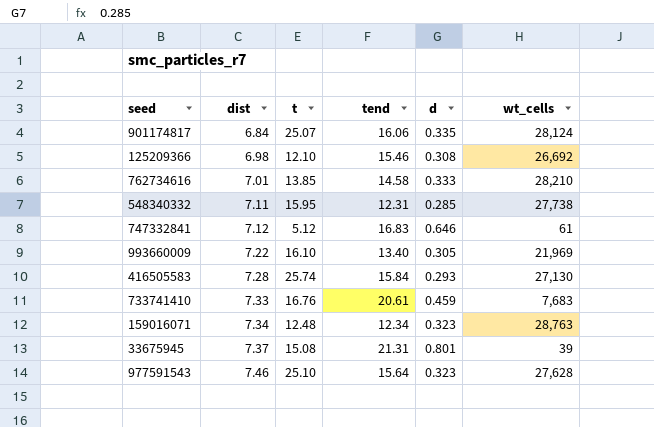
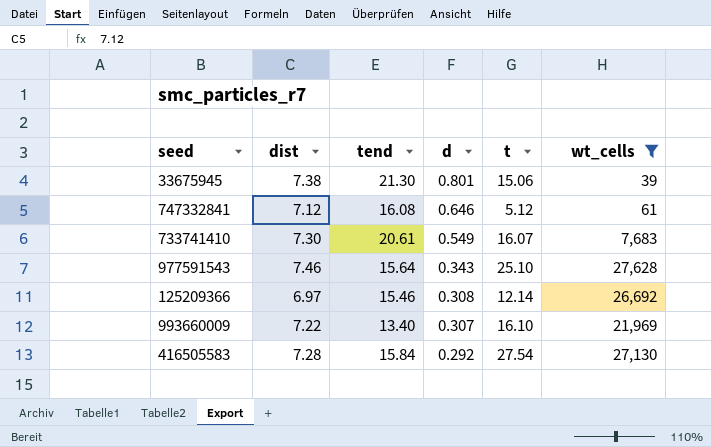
filter: none -> wt_cells <= 27,628
row order: dist ascending -> d descending
column t | position: 3 -> 5
33675945 | dist: 7.37 -> 7.38
33675945 | tend: 21.31 -> 21.30
33675945 | t: 15.08 -> 15.06
747332841 | tend: 16.83 -> 16.08
733741410 | dist: 7.33 -> 7.30
733741410 | d: 0.459 -> 0.549
733741410 | t: 16.76 -> 16.07
977591543 | d: 0.323 -> 0.343
125209366 | dist: 6.98 -> 6.97
125209366 | t: 12.10 -> 12.14
993660009 | d: 0.305 -> 0.307
416505583 | d: 0.293 -> 0.292
416505583 | t: 25.74 -> 27.54

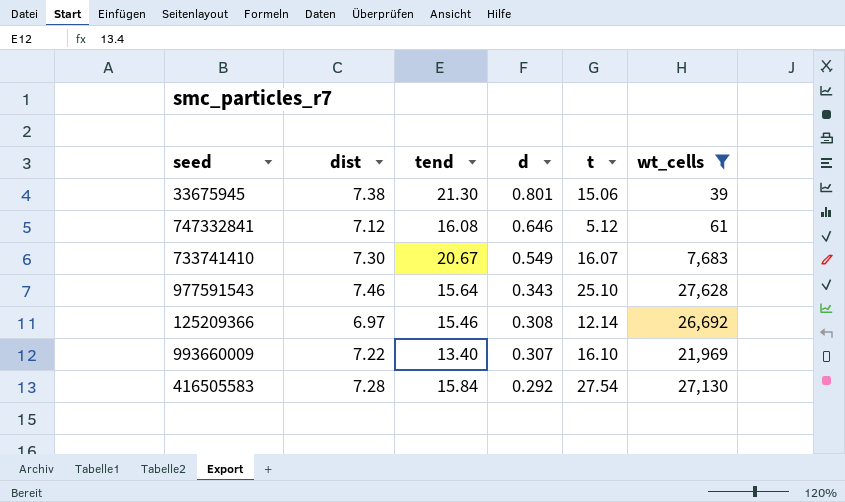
733741410 | tend: 20.61 -> 20.67

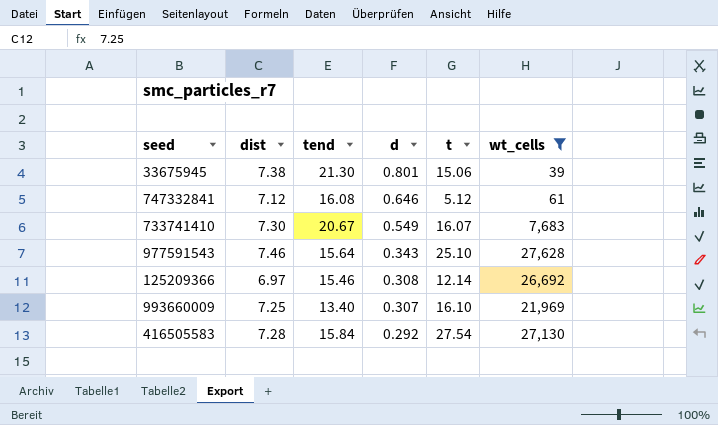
993660009 | dist: 7.22 -> 7.25

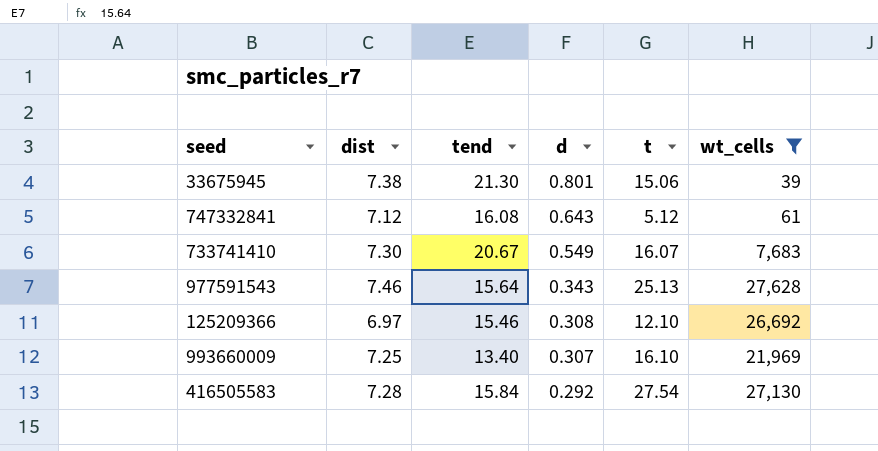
747332841 | d: 0.646 -> 0.643
977591543 | t: 25.10 -> 25.13
125209366 | t: 12.14 -> 12.10

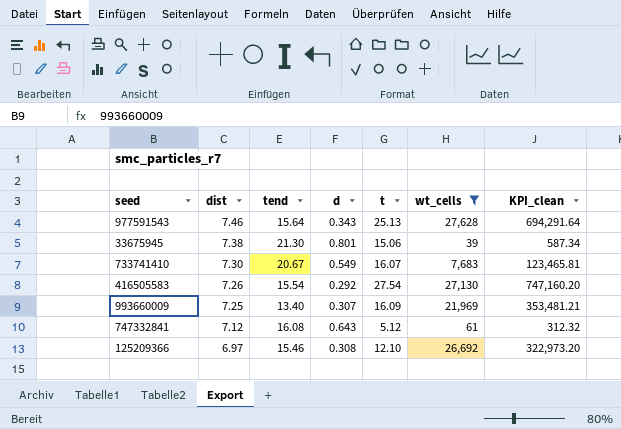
row order: d descending -> dist descending
column KPI_clean | formula: none -> [t] * [wt_cells]
416505583 | dist: 7.28 -> 7.26
416505583 | tend: 15.84 -> 15.54
993660009 | t: 16.10 -> 16.09

